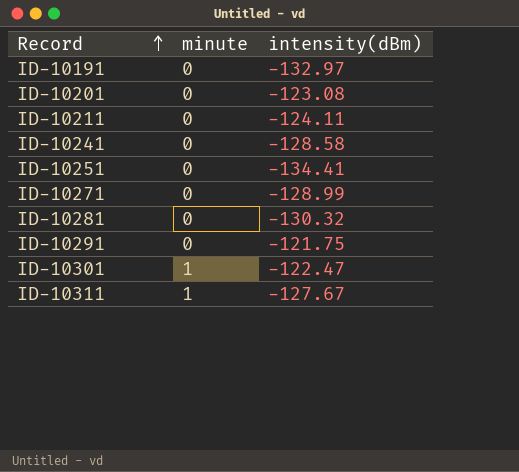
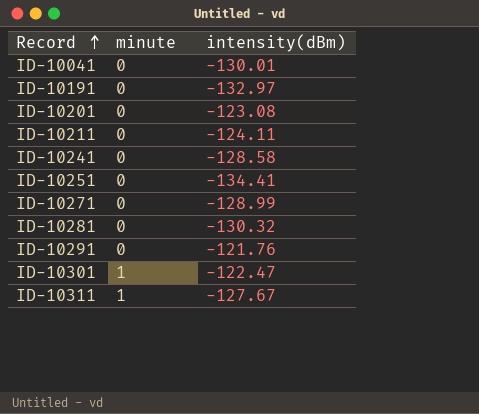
row ID-10041: none -> 0 | -130.01
ID-10291 | intensity(dBm): -121.75 -> -121.76

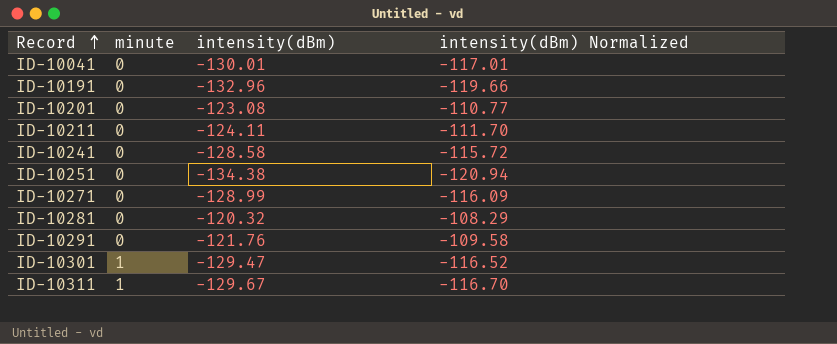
column intensity(dBm) Normalized | formula: none -> [intensity(dBm)] * 0.9
ID-10191 | intensity(dBm): -132.97 -> -132.96
ID-10251 | intensity(dBm): -134.41 -> -134.38
ID-10281 | intensity(dBm): -130.32 -> -120.32
ID-10301 | intensity(dBm): -122.47 -> -129.47
ID-10311 | intensity(dBm): -127.67 -> -129.67

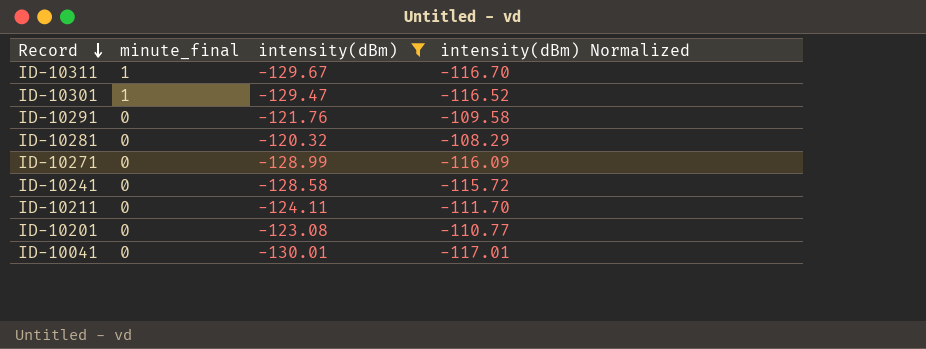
filter: none -> intensity(dBm) >= -130.01
row order: Record ascending -> Record descending
column name: minute -> minute_final

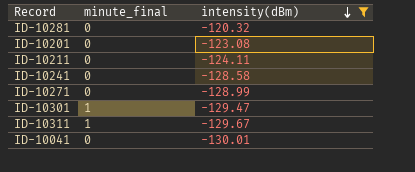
row order: Record descending -> intensity(dBm) descending
column intensity(dBm) Normalized | formula: [intensity(dBm)] * 0.9 -> none
row ID-10291: 0 | -121.76 | -109.58 -> none

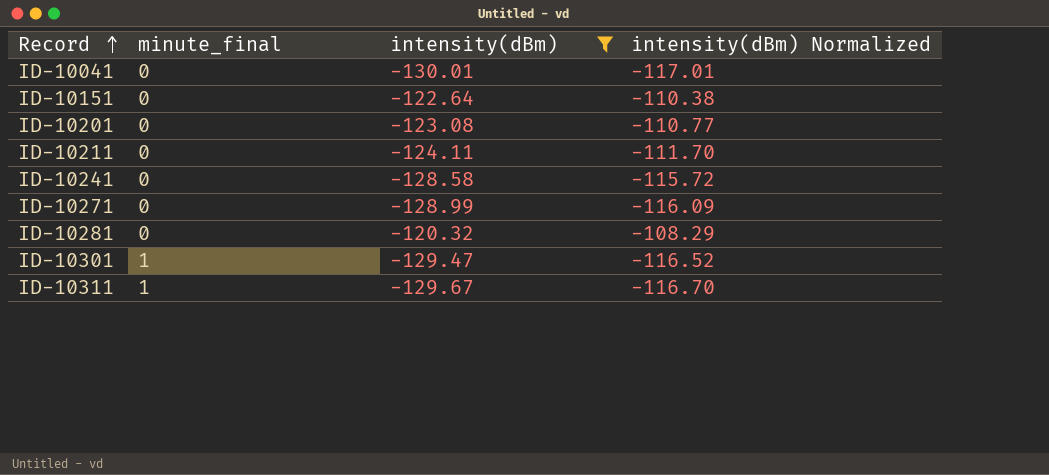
row order: intensity(dBm) descending -> Record ascending
column intensity(dBm) Normalized | formula: none -> [intensity(dBm)] * 0.9
row ID-10151: none -> 0 | -122.64 | -110.38

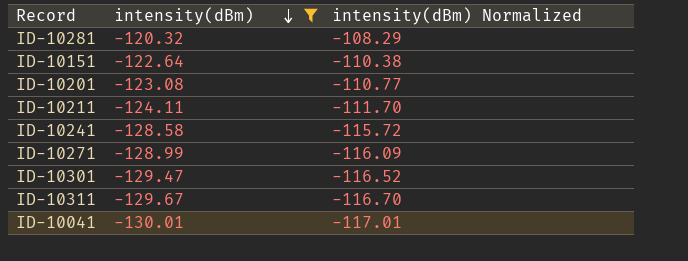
row order: Record ascending -> intensity(dBm) descending
column minute_final | position: 2 -> none

